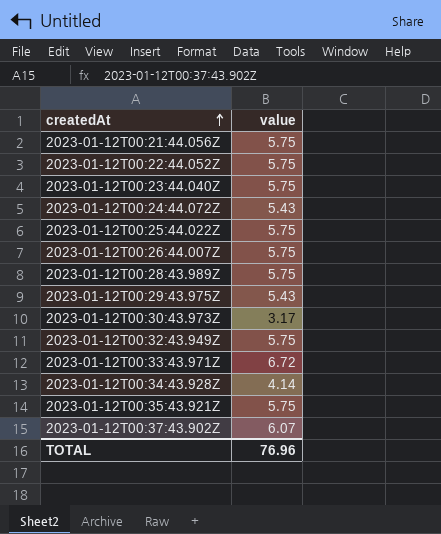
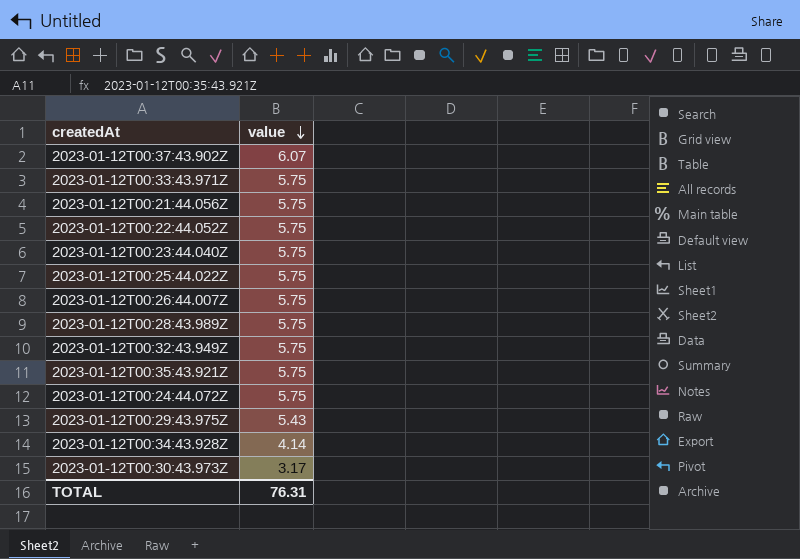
row order: createdAt ascending -> value descending
2023-01-12T00:33:43.971Z | value: 6.72 -> 5.75
2023-01-12T00:24:44.072Z | value: 5.43 -> 5.75
TOTAL | value: 76.96 -> 76.31

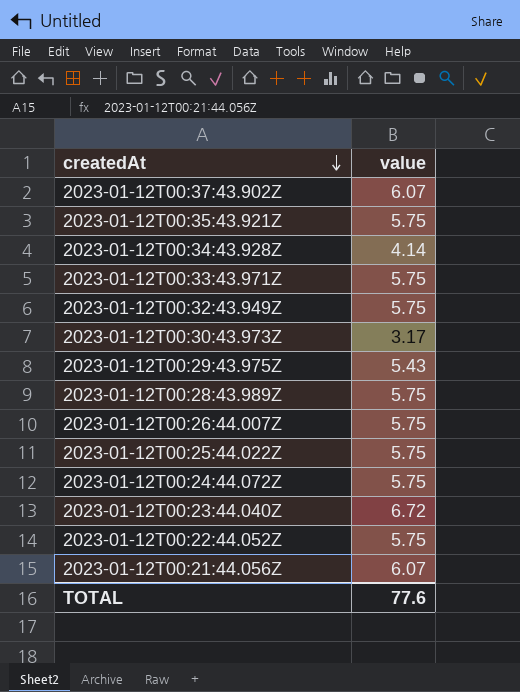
row order: value descending -> createdAt descending
2023-01-12T00:23:44.040Z | value: 5.75 -> 6.72
2023-01-12T00:21:44.056Z | value: 5.75 -> 6.07
TOTAL | value: 76.31 -> 77.6

